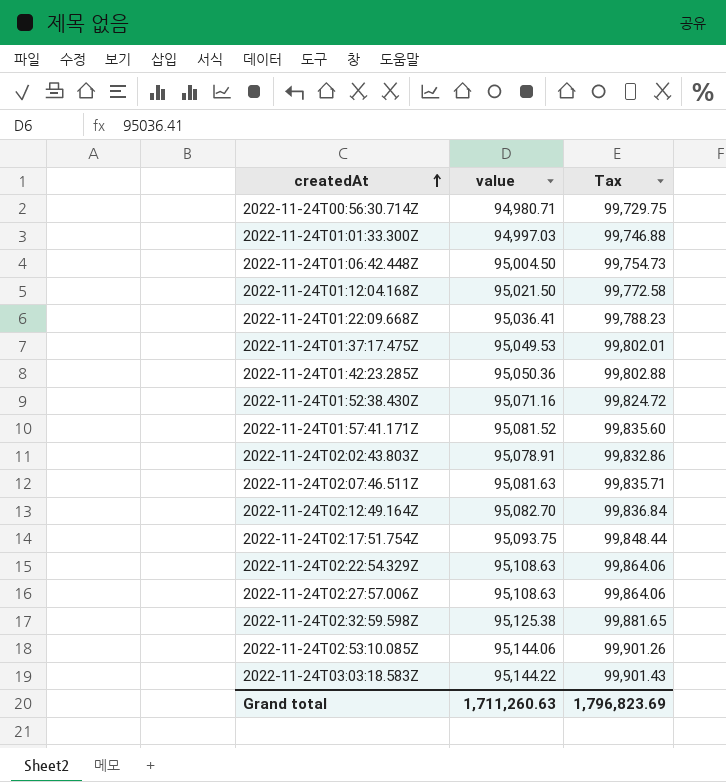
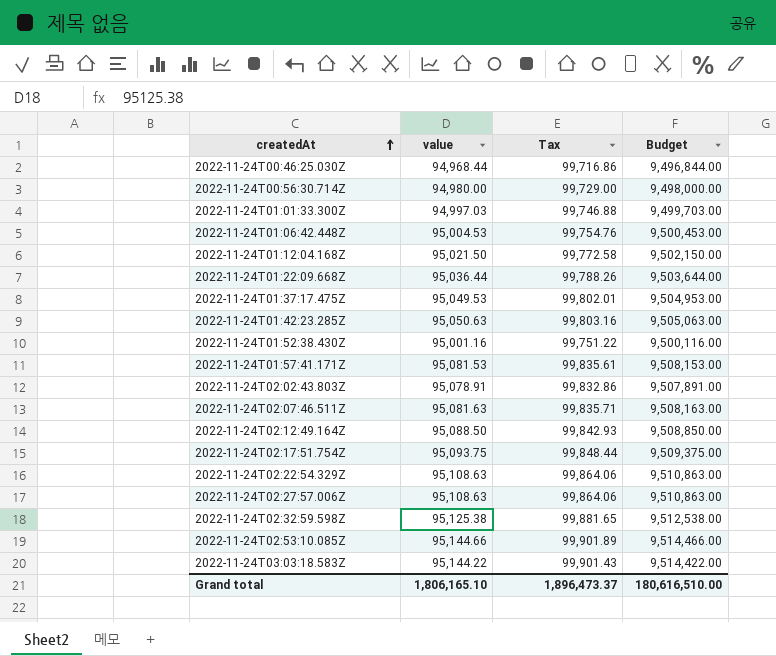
column Budget | formula: none -> [value] * 100
row 2022-11-24T00:46:25.030Z: none -> 94,968.44 | 99,716.86 | 9,496,844.00
2022-11-24T00:56:30.714Z | value: 94,980.71 -> 94,980.00
2022-11-24T00:56:30.714Z | Tax: 99,729.75 -> 99,729.00
2022-11-24T01:06:42.448Z | value: 95,004.50 -> 95,004.53
2022-11-24T01:06:42.448Z | Tax: 99,754.73 -> 99,754.76
2022-11-24T01:22:09.668Z | value: 95,036.41 -> 95,036.44
2022-11-24T01:22:09.668Z | Tax: 99,788.23 -> 99,788.26
2022-11-24T01:42:23.285Z | value: 95,050.36 -> 95,050.63
2022-11-24T01:42:23.285Z | Tax: 99,802.88 -> 99,803.16
2022-11-24T01:52:38.430Z | value: 95,071.16 -> 95,001.16
2022-11-24T01:52:38.430Z | Tax: 99,824.72 -> 99,751.22
2022-11-24T01:57:41.171Z | value: 95,081.52 -> 95,081.53
2022-11-24T01:57:41.171Z | Tax: 99,835.60 -> 99,835.61
2022-11-24T02:12:49.164Z | value: 95,082.70 -> 95,088.50
2022-11-24T02:12:49.164Z | Tax: 99,836.84 -> 99,842.93
2022-11-24T02:53:10.085Z | value: 95,144.06 -> 95,144.66
2022-11-24T02:53:10.085Z | Tax: 99,901.26 -> 99,901.89
Grand total | value: 1,711,260.63 -> 1,806,165.10
Grand total | Tax: 1,796,823.69 -> 1,896,473.37

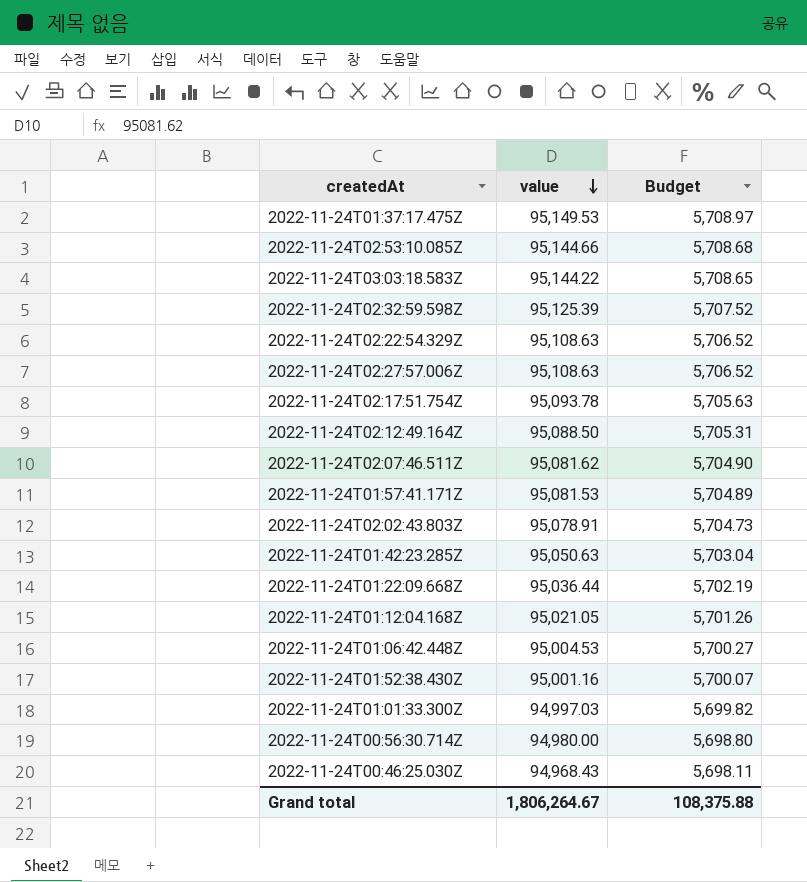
row order: createdAt ascending -> value descending
column Tax | formula: [value] * 1.05 -> none
column Budget | formula: [value] * 100 -> [value] * 0.06
2022-11-24T01:37:17.475Z | value: 95,049.53 -> 95,149.53
2022-11-24T02:32:59.598Z | value: 95,125.38 -> 95,125.39
2022-11-24T02:17:51.754Z | value: 95,093.75 -> 95,093.78
2022-11-24T02:07:46.511Z | value: 95,081.63 -> 95,081.62
2022-11-24T01:12:04.168Z | value: 95,021.50 -> 95,021.05
2022-11-24T00:46:25.030Z | value: 94,968.44 -> 94,968.43
Grand total | value: 1,806,165.10 -> 1,806,264.67
Grand total | Budget: 180,616,510.00 -> 108,375.88

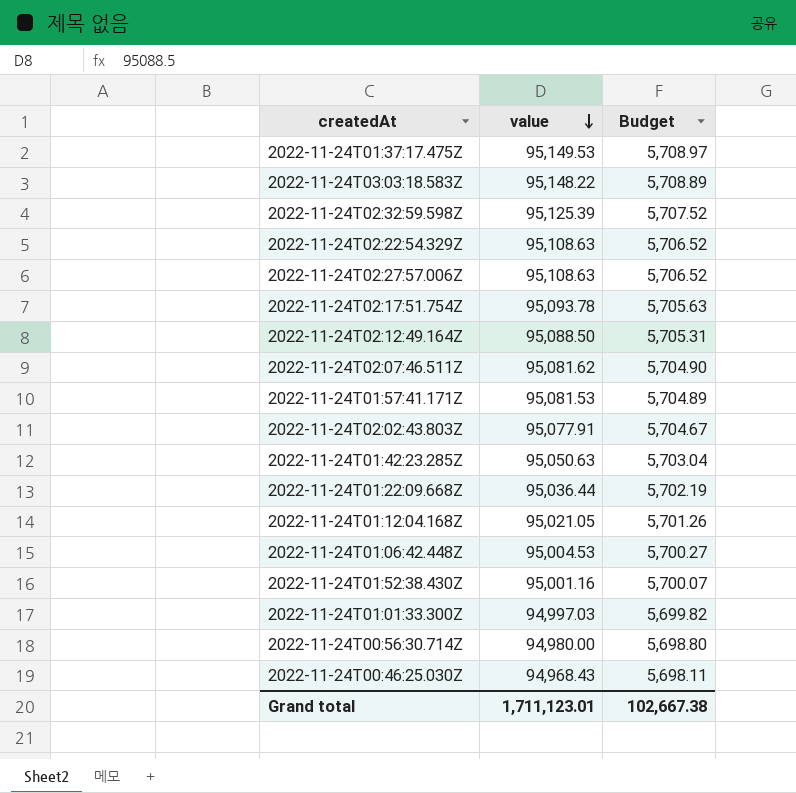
row 2022-11-24T02:53:10.085Z: 95,144.66 | 5,708.68 -> none
2022-11-24T03:03:18.583Z | value: 95,144.22 -> 95,148.22
2022-11-24T03:03:18.583Z | Budget: 5,708.65 -> 5,708.89
2022-11-24T02:02:43.803Z | value: 95,078.91 -> 95,077.91
2022-11-24T02:02:43.803Z | Budget: 5,704.73 -> 5,704.67
Grand total | value: 1,806,264.67 -> 1,711,123.01
Grand total | Budget: 108,375.88 -> 102,667.38

